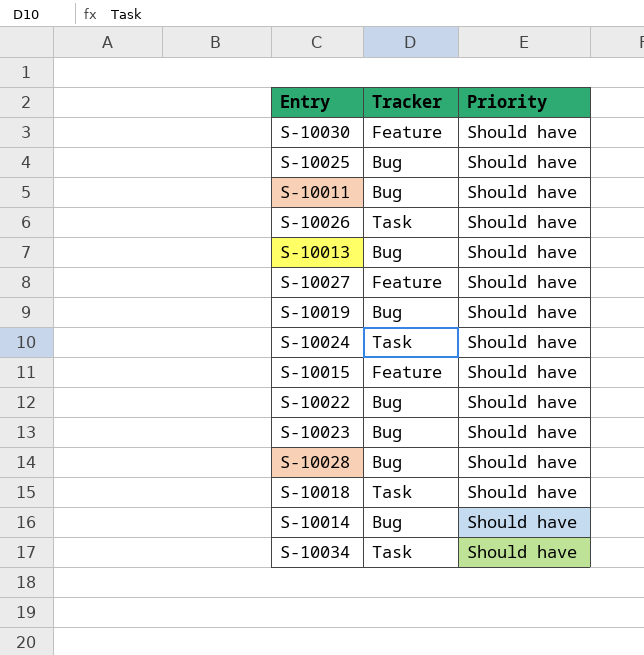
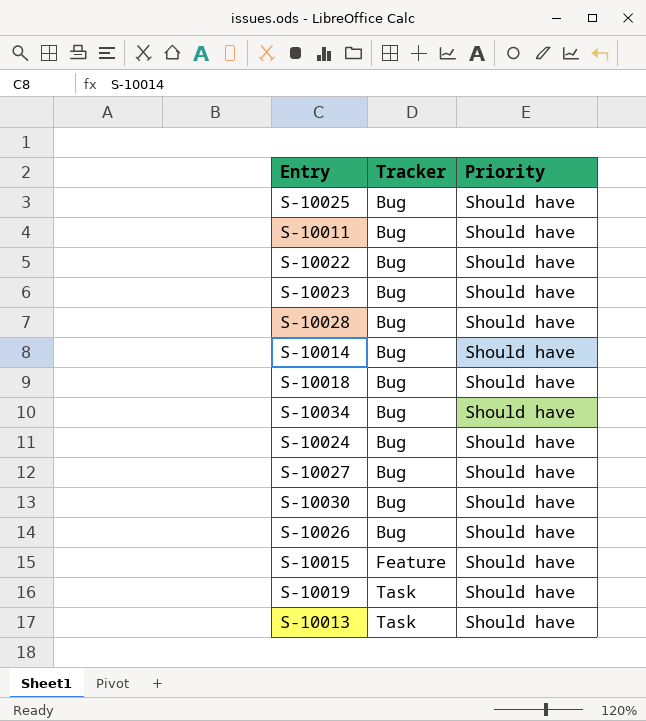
row order: none -> Tracker ascending
S-10018 | Tracker: Task -> Bug
S-10034 | Tracker: Task -> Bug
S-10024 | Tracker: Task -> Bug
S-10027 | Tracker: Feature -> Bug
S-10030 | Tracker: Feature -> Bug
S-10026 | Tracker: Task -> Bug
S-10019 | Tracker: Bug -> Task
S-10013 | Tracker: Bug -> Task

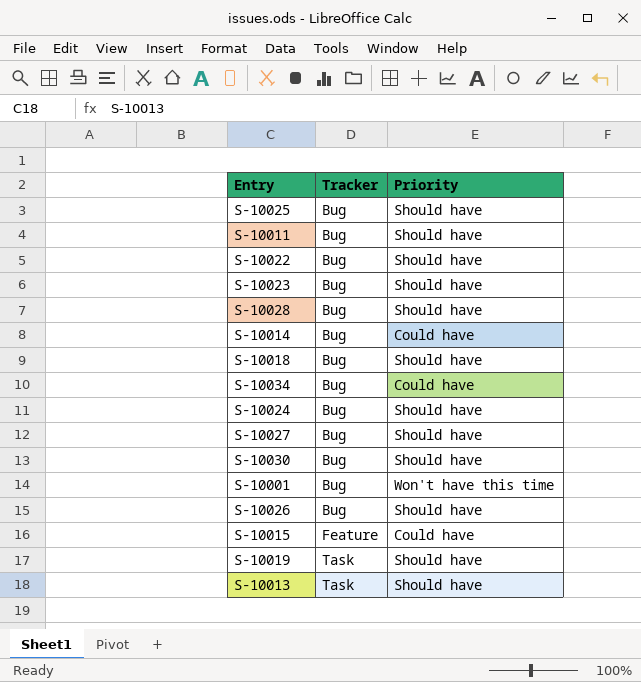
S-10014 | Priority: Should have -> Could have
S-10034 | Priority: Should have -> Could have
row S-10001: none -> Bug | Won't have this time
S-10015 | Priority: Should have -> Could have

